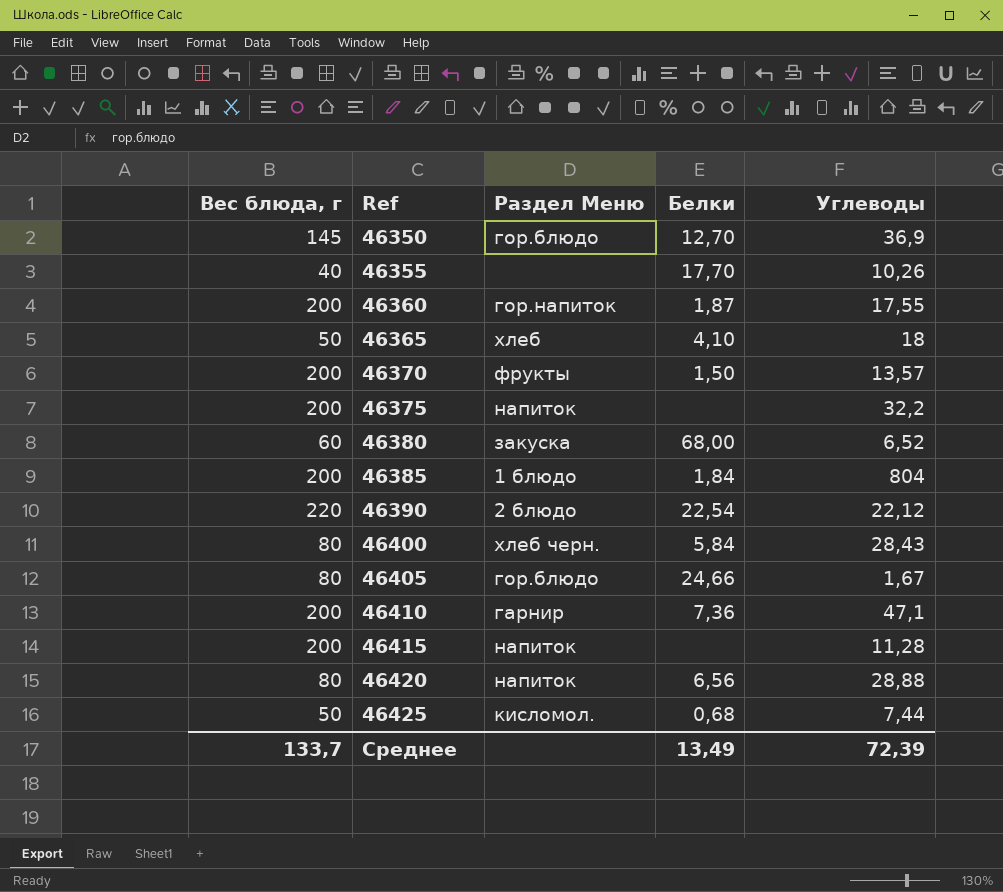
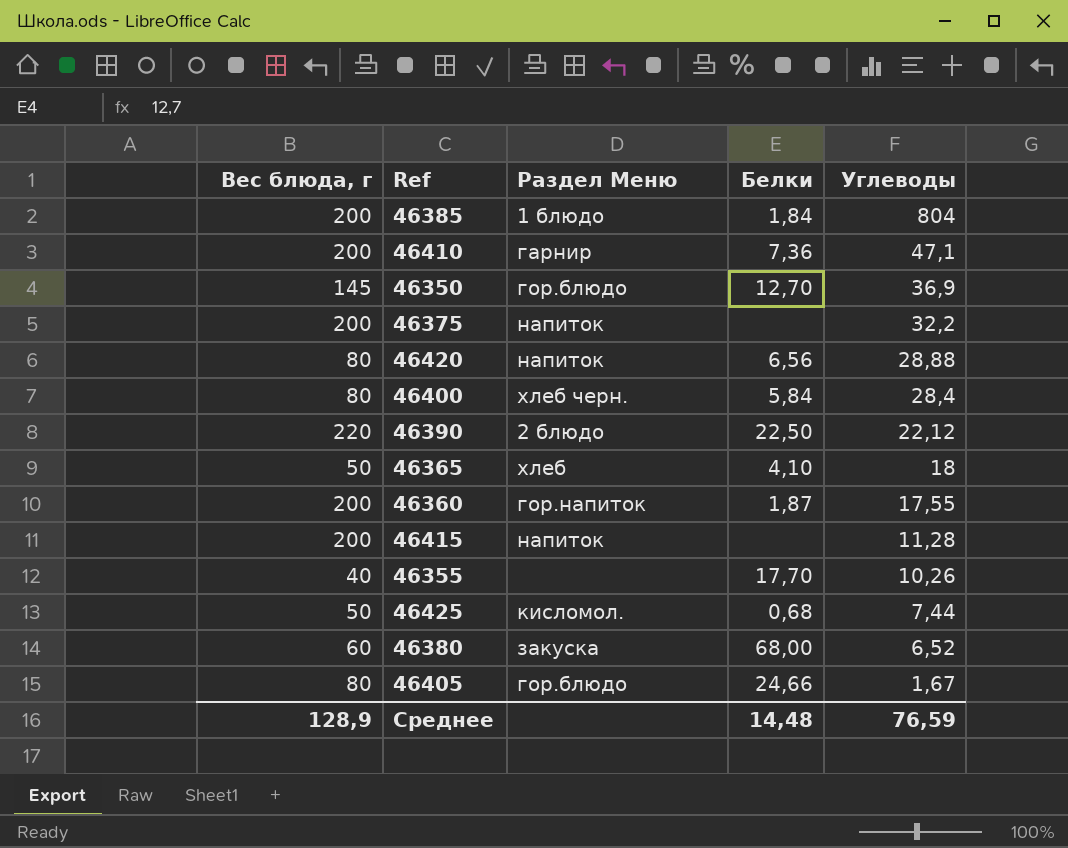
row order: Ref ascending -> Углеводы descending
row 46370: 200 | фрукты | 1,50 | 13,57 -> none
46400 | Углеводы: 28,43 -> 28,4
46390 | Белки: 22,54 -> 22,50
Среднее | Вес блюда, г: 133,7 -> 128,9
Среднее | Белки: 13,49 -> 14,48
Среднее | Углеводы: 72,39 -> 76,59

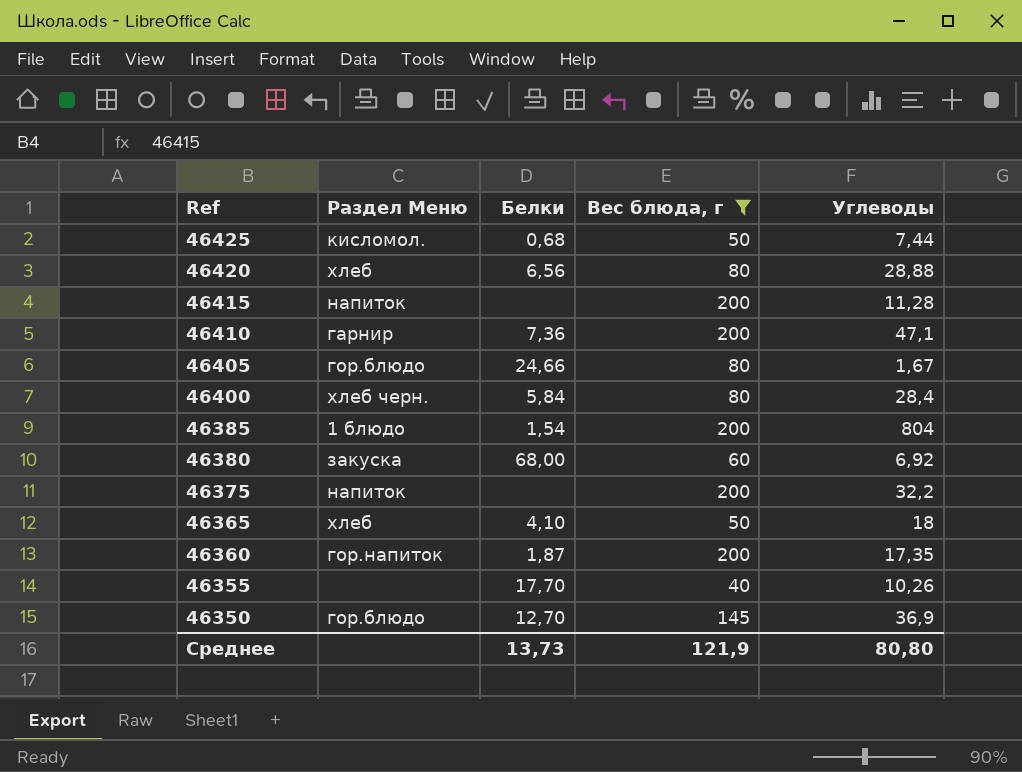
filter: none -> Вес блюда, г != 220
row order: Углеводы descending -> Ref descending
column Вес блюда, г | position: 1 -> 4
46420 | Раздел Меню: напиток -> хлеб
46385 | Белки: 1,84 -> 1,54
46380 | Углеводы: 6,52 -> 6,92
46360 | Углеводы: 17,55 -> 17,35
Среднее | Белки: 14,48 -> 13,73
Среднее | Вес блюда, г: 128,9 -> 121,9
Среднее | Углеводы: 76,59 -> 80,80

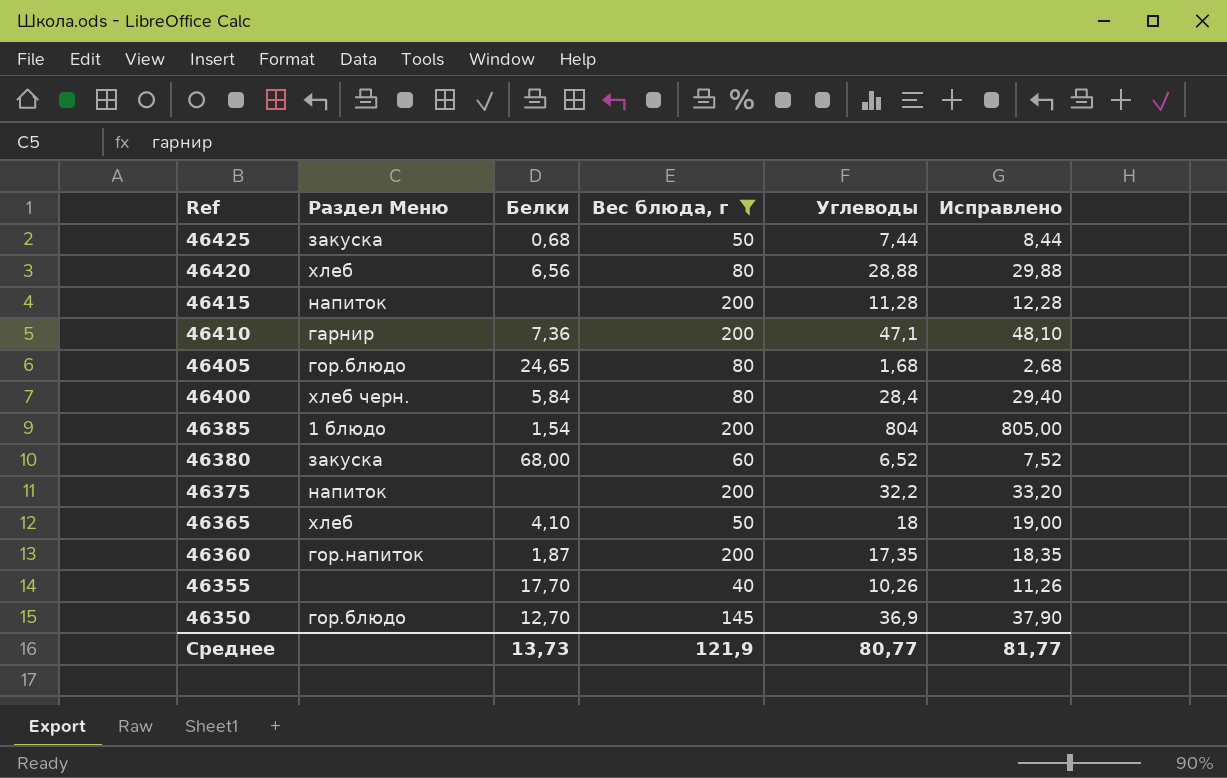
column Исправлено | formula: none -> [Углеводы] + 1
46425 | Раздел Меню: кисломол. -> закуска
46405 | Белки: 24,66 -> 24,65
46405 | Углеводы: 1,67 -> 1,68
46380 | Углеводы: 6,92 -> 6,52
Среднее | Углеводы: 80,80 -> 80,77

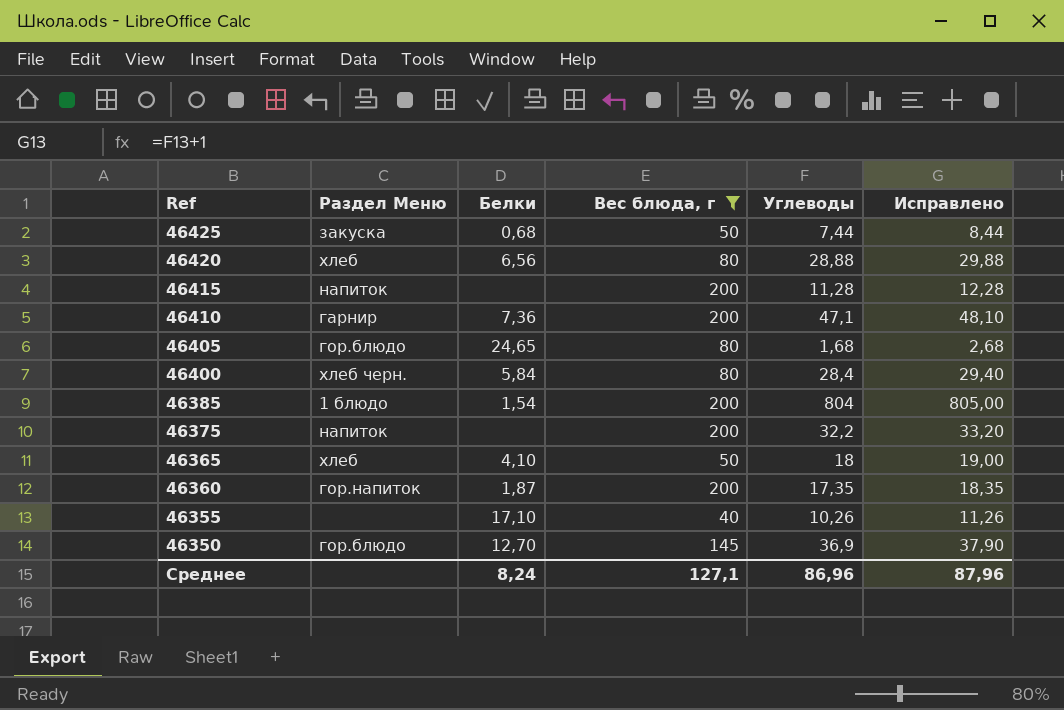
row 46380: закуска | 68,00 | 60 | 6,52 | 7,52 -> none
46355 | Белки: 17,70 -> 17,10
Среднее | Белки: 13,73 -> 8,24
Среднее | Вес блюда, г: 121,9 -> 127,1
Среднее | Углеводы: 80,77 -> 86,96
Среднее | Исправлено: 81,77 -> 87,96

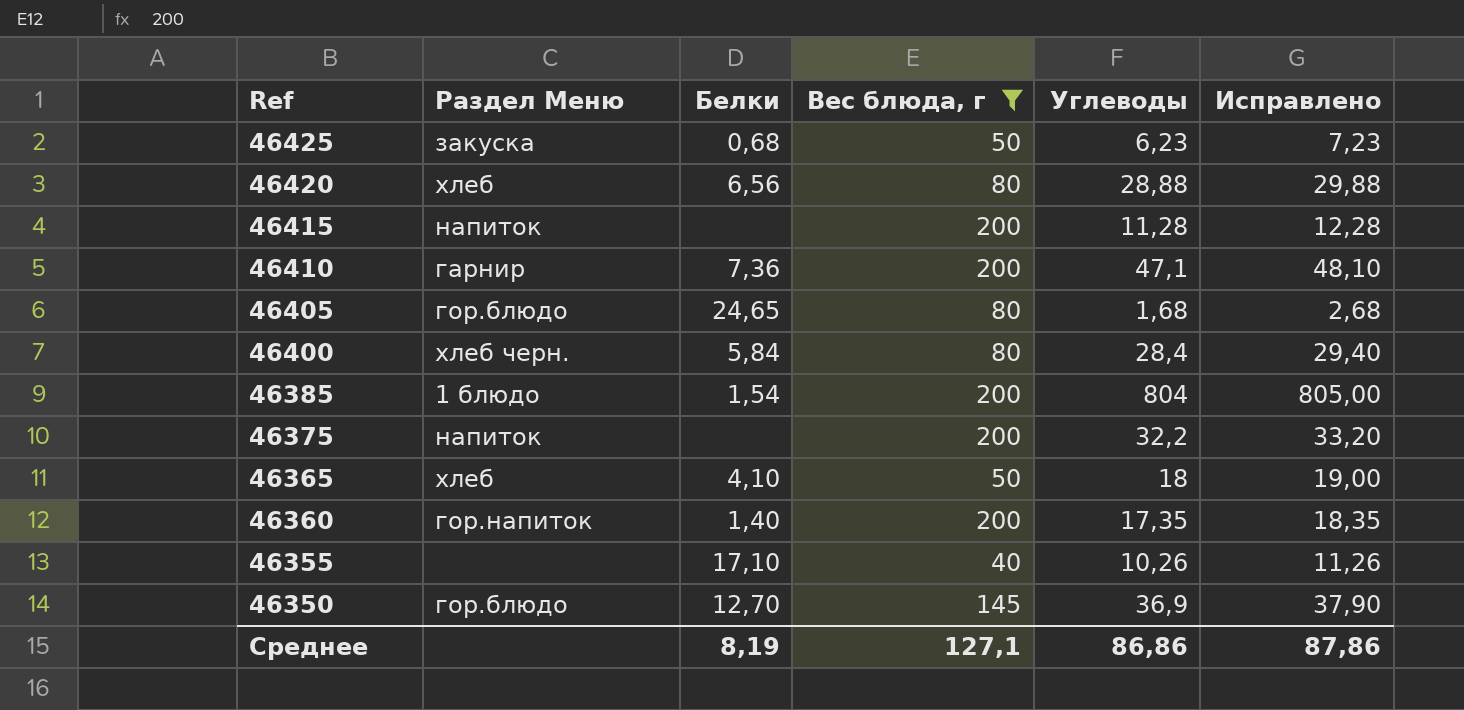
46425 | Углеводы: 7,44 -> 6,23
46425 | Исправлено: 8,44 -> 7,23
46360 | Белки: 1,87 -> 1,40
Среднее | Белки: 8,24 -> 8,19
Среднее | Углеводы: 86,96 -> 86,86
Среднее | Исправлено: 87,96 -> 87,86

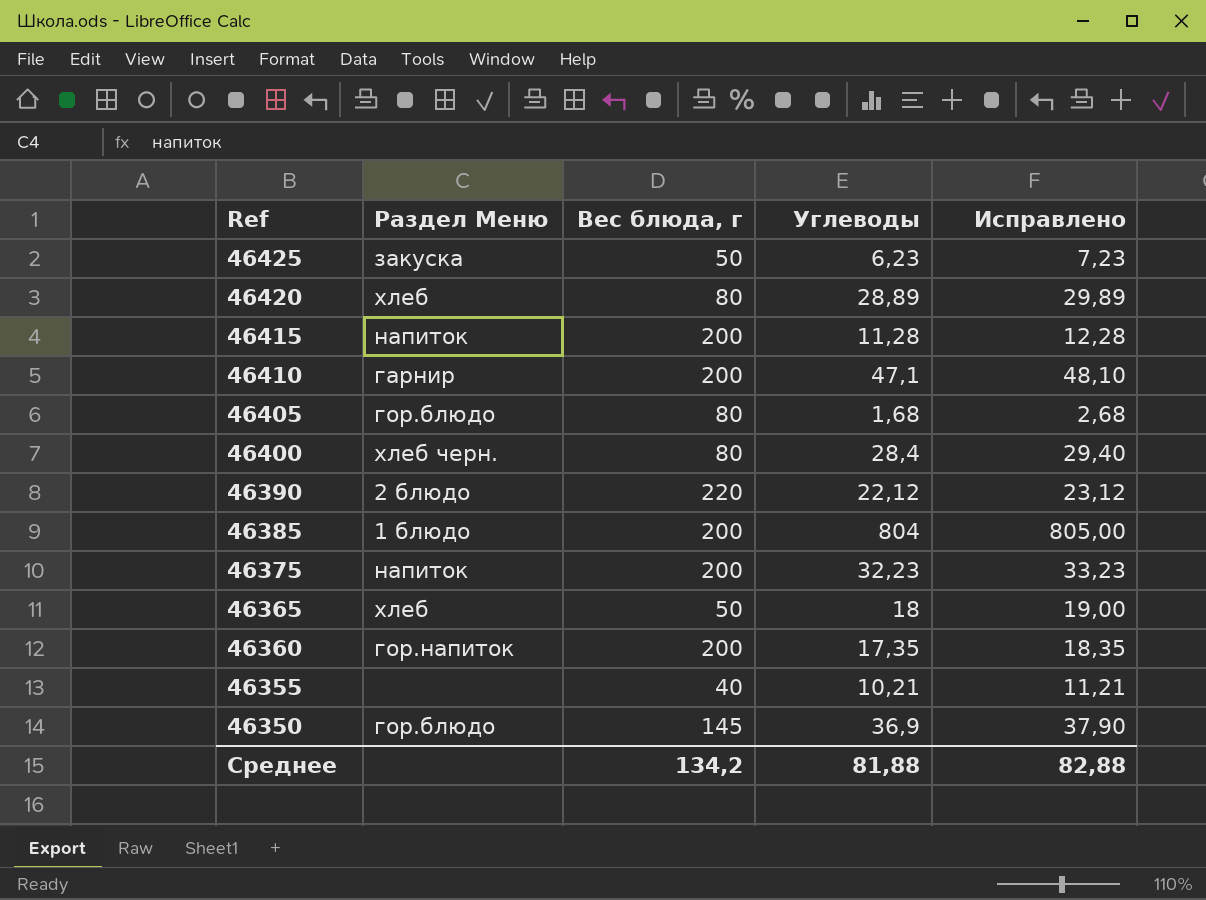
filter: Вес блюда, г != 220 -> none
column Белки | position: 3 -> none
46420 | Углеводы: 28,88 -> 28,89
46420 | Исправлено: 29,88 -> 29,89
46375 | Углеводы: 32,2 -> 32,23
46375 | Исправлено: 33,20 -> 33,23
46355 | Углеводы: 10,26 -> 10,21
46355 | Исправлено: 11,26 -> 11,21
Среднее | Вес блюда, г: 127,1 -> 134,2
Среднее | Углеводы: 86,86 -> 81,88
Среднее | Исправлено: 87,86 -> 82,88

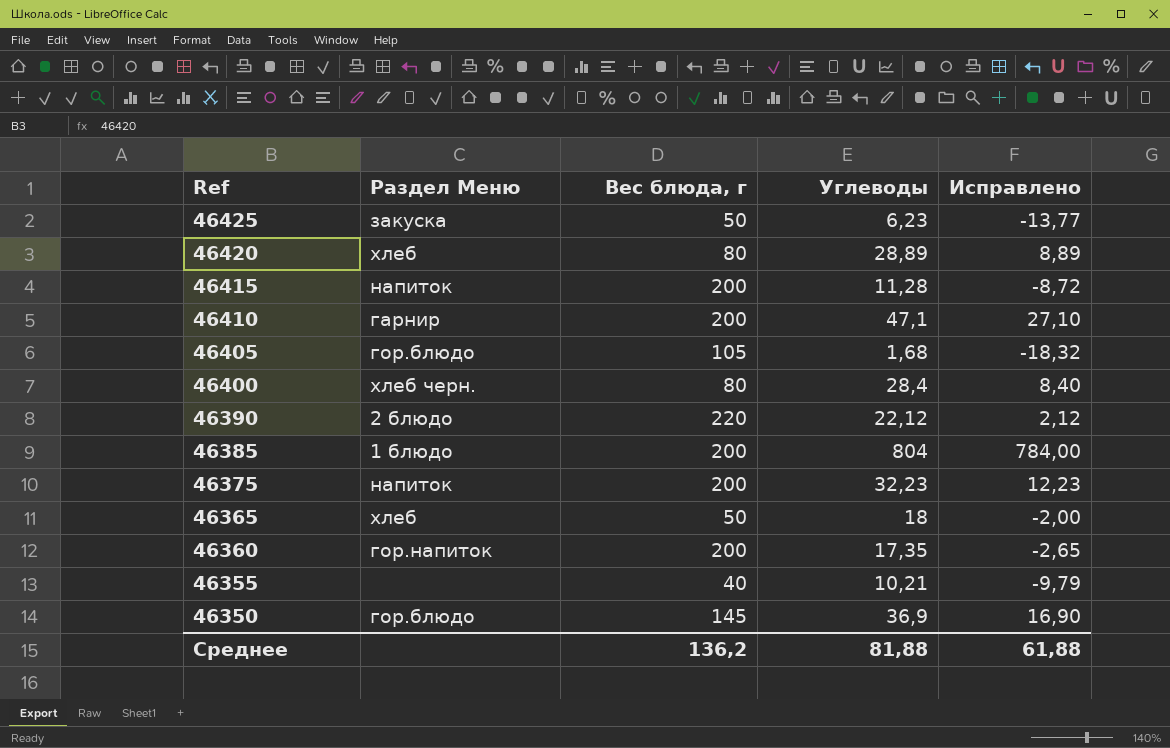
column Исправлено | formula: [Углеводы] + 1 -> [Углеводы] - 20
46405 | Вес блюда, г: 80 -> 105
Среднее | Вес блюда, г: 134,2 -> 136,2
Среднее | Исправлено: 82,88 -> 61,88

